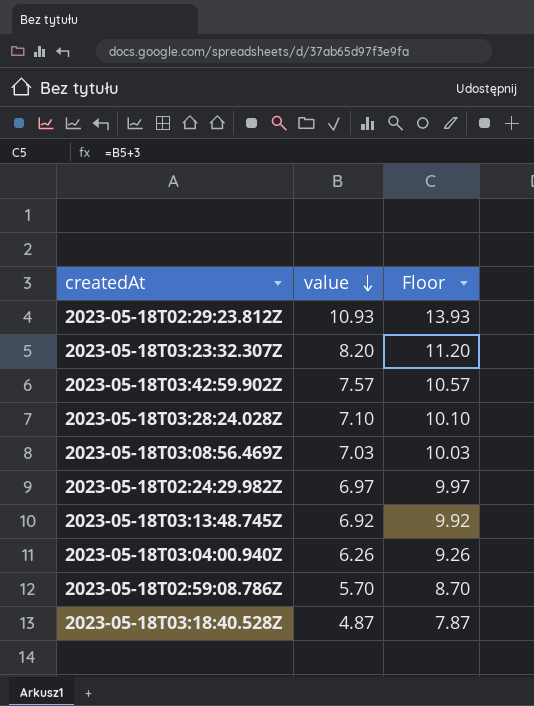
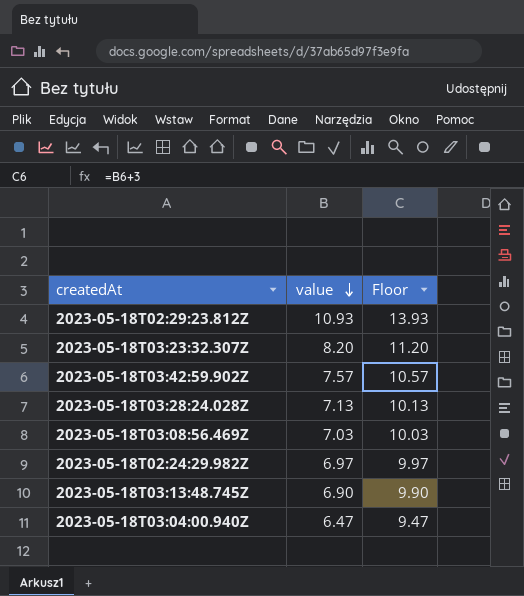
row 2023-05-18T02:59:08.786Z: 5.70 | 8.70 -> none
row 2023-05-18T03:18:40.528Z: 4.87 | 7.87 -> none
2023-05-18T03:28:24.028Z | value: 7.10 -> 7.13
2023-05-18T03:28:24.028Z | Floor: 10.10 -> 10.13
2023-05-18T03:13:48.745Z | value: 6.92 -> 6.90
2023-05-18T03:13:48.745Z | Floor: 9.92 -> 9.90
2023-05-18T03:04:00.940Z | value: 6.26 -> 6.47
2023-05-18T03:04:00.940Z | Floor: 9.26 -> 9.47

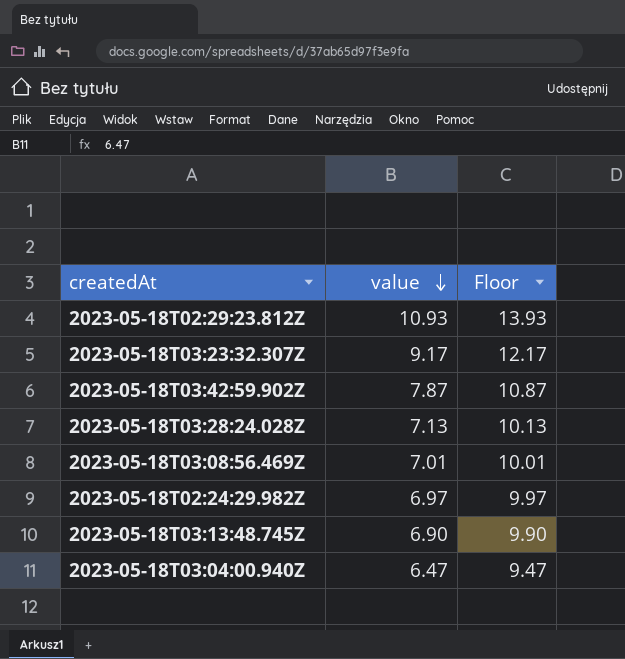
2023-05-18T03:23:32.307Z | value: 8.20 -> 9.17
2023-05-18T03:23:32.307Z | Floor: 11.20 -> 12.17
2023-05-18T03:42:59.902Z | value: 7.57 -> 7.87
2023-05-18T03:42:59.902Z | Floor: 10.57 -> 10.87
2023-05-18T03:08:56.469Z | value: 7.03 -> 7.01
2023-05-18T03:08:56.469Z | Floor: 10.03 -> 10.01

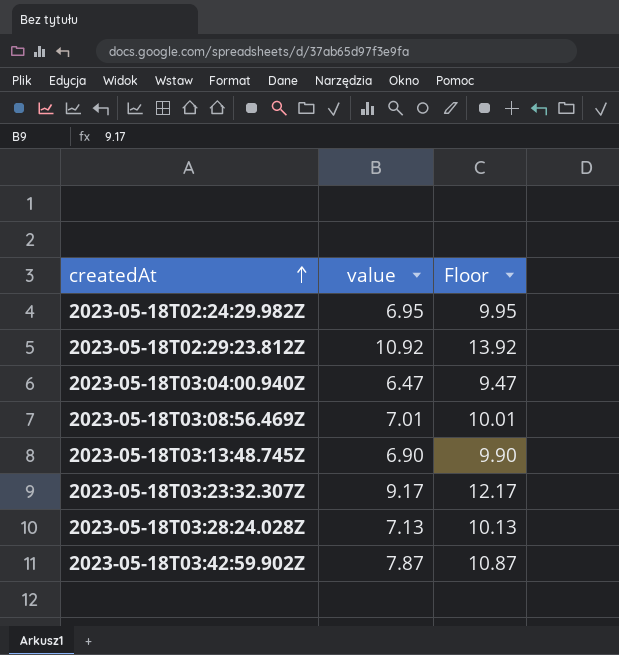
row order: value descending -> createdAt ascending
2023-05-18T02:24:29.982Z | value: 6.97 -> 6.95
2023-05-18T02:24:29.982Z | Floor: 9.97 -> 9.95
2023-05-18T02:29:23.812Z | value: 10.93 -> 10.92
2023-05-18T02:29:23.812Z | Floor: 13.93 -> 13.92

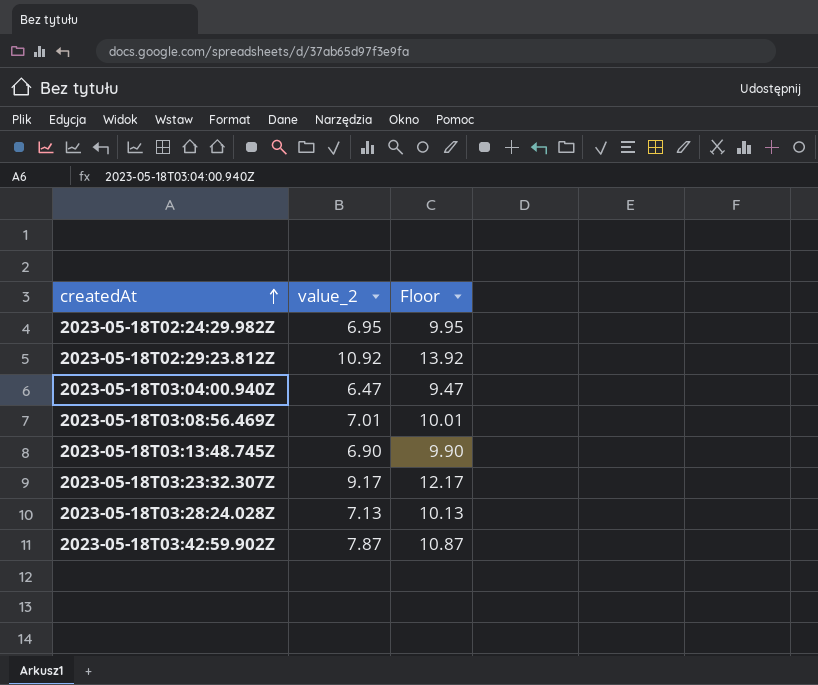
column name: value -> value_2

